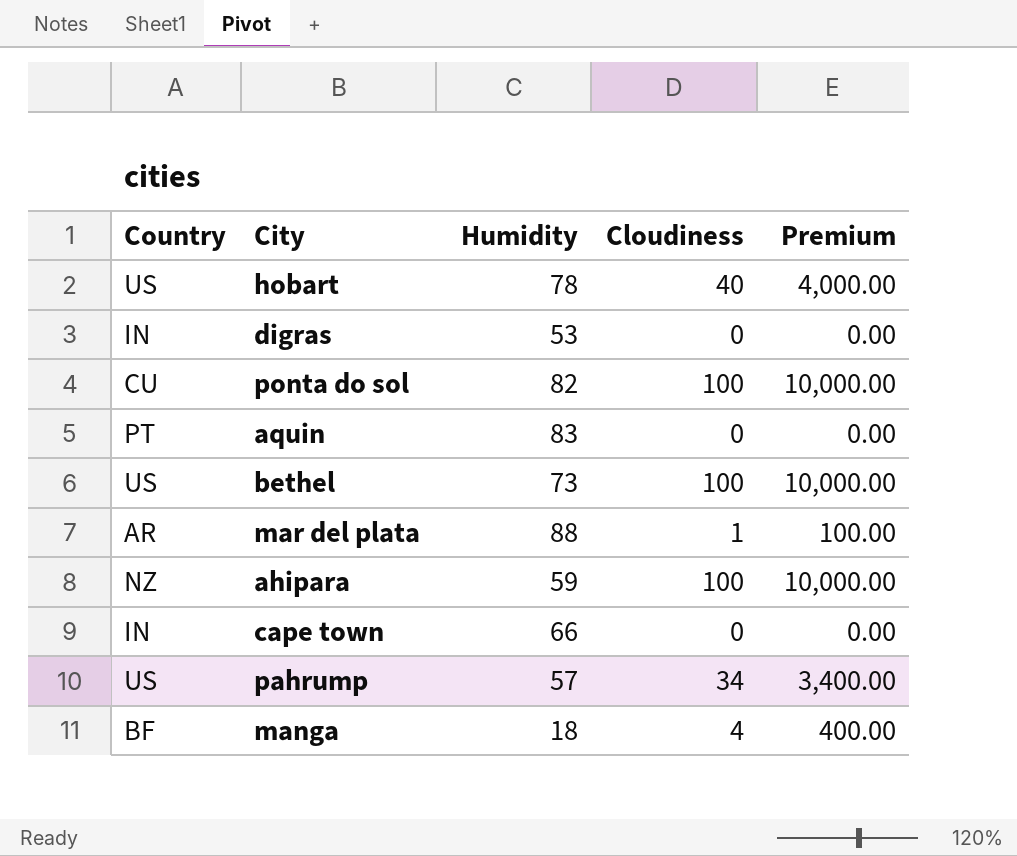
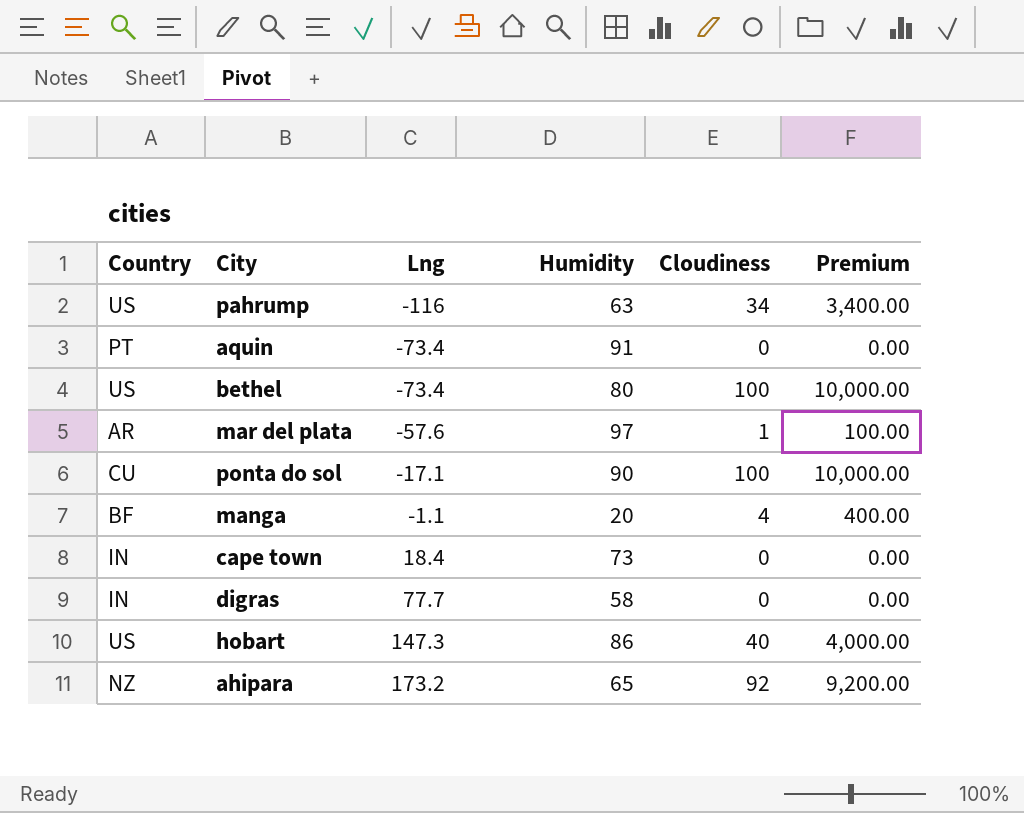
row order: none -> Lng ascending
column Lng | position: none -> 3
pahrump | Humidity: 57 -> 63
aquin | Humidity: 83 -> 91
bethel | Humidity: 73 -> 80
mar del plata | Humidity: 88 -> 97
ponta do sol | Humidity: 82 -> 90
manga | Humidity: 18 -> 20
cape town | Humidity: 66 -> 73
digras | Humidity: 53 -> 58
hobart | Humidity: 78 -> 86
ahipara | Humidity: 59 -> 65
ahipara | Cloudiness: 100 -> 92
ahipara | Premium: 10,000.00 -> 9,200.00

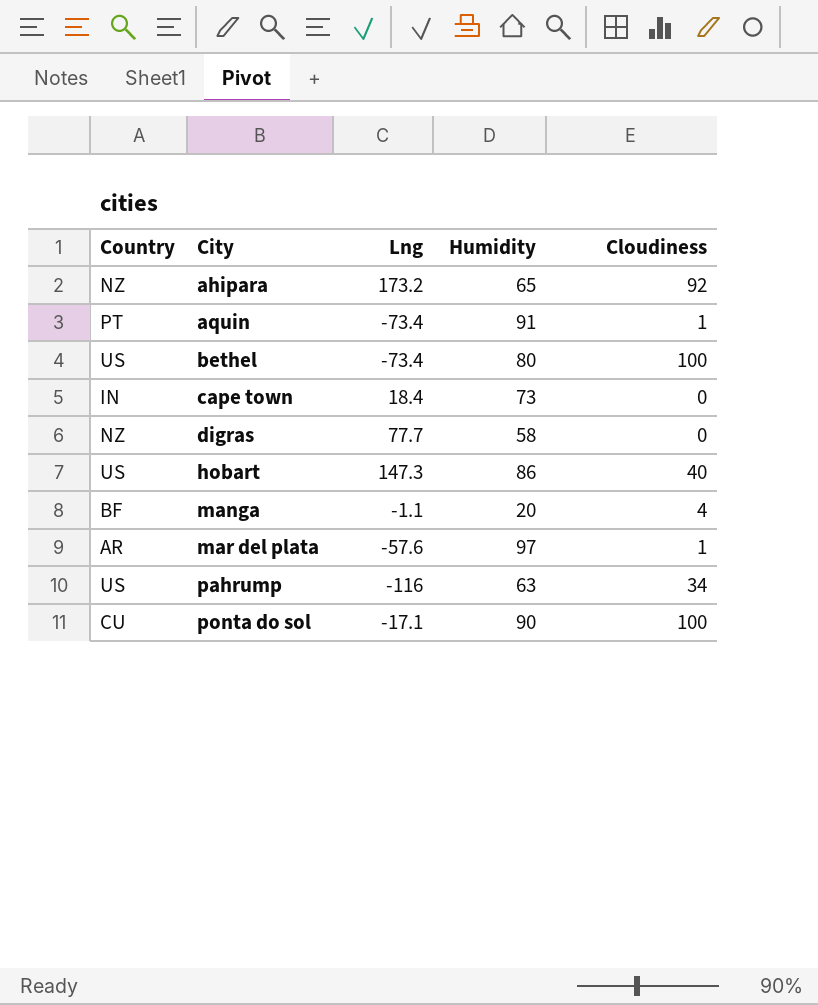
row order: Lng ascending -> City ascending
column Premium | formula: [Cloudiness] * 100 -> none
aquin | Cloudiness: 0 -> 1
digras | Country: IN -> NZ

